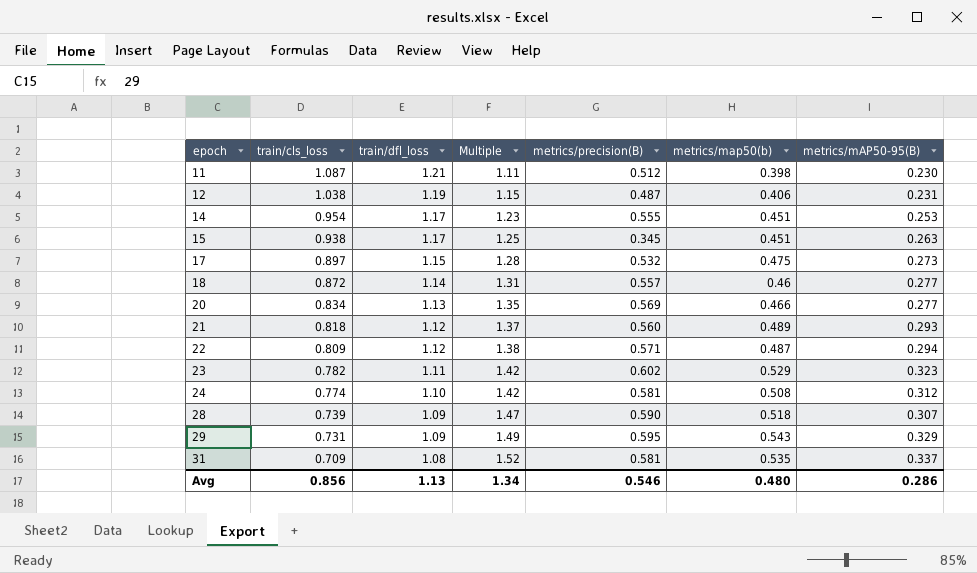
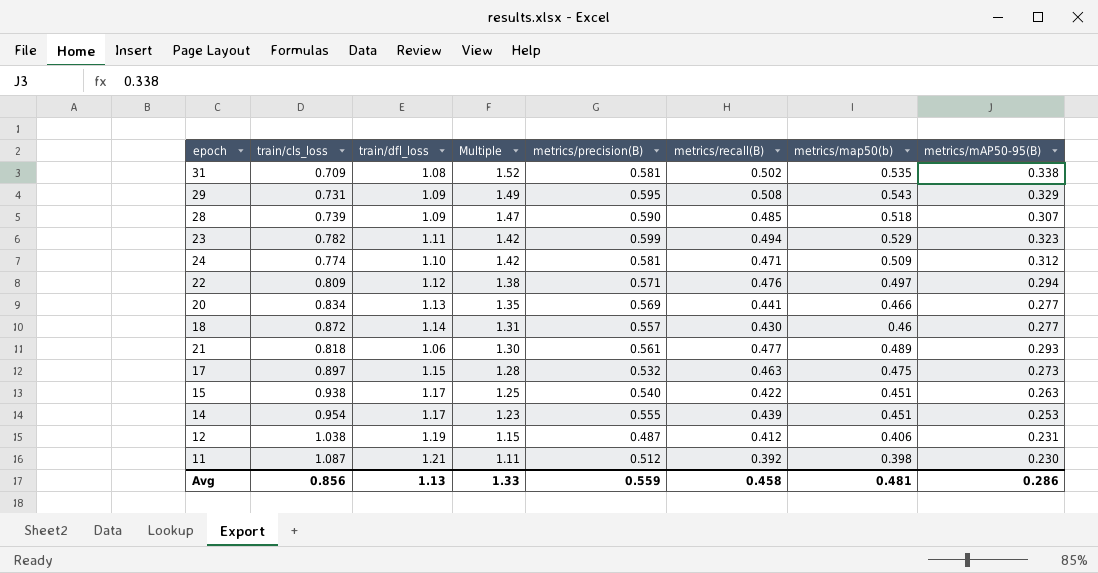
row order: epoch ascending -> Multiple descending
column metrics/recall(B) | position: none -> 6
31 | metrics/mAP50-95(B): 0.337 -> 0.338
23 | metrics/precision(B): 0.602 -> 0.599
24 | metrics/map50(b): 0.508 -> 0.509
22 | metrics/map50(b): 0.487 -> 0.497
21 | train/dfl_loss: 1.12 -> 1.06
21 | Multiple: 1.37 -> 1.30
21 | metrics/precision(B): 0.560 -> 0.561
15 | metrics/precision(B): 0.345 -> 0.540
Avg | Multiple: 1.34 -> 1.33
Avg | metrics/precision(B): 0.546 -> 0.559
Avg | metrics/map50(b): 0.480 -> 0.481

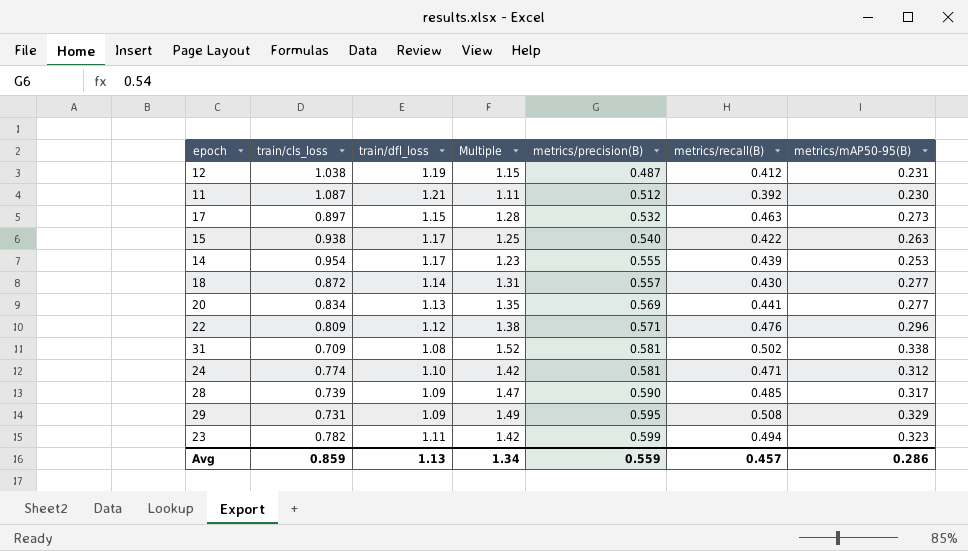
row order: Multiple descending -> metrics/precision(B) ascending
column metrics/map50(b) | position: 7 -> none
row 21: 0.818 | 1.06 | 1.30 | 0.561 | 0.477 | 0.489 | 0.293 -> none
22 | metrics/mAP50-95(B): 0.294 -> 0.296
28 | metrics/mAP50-95(B): 0.307 -> 0.317
Avg | train/cls_loss: 0.856 -> 0.859
Avg | Multiple: 1.33 -> 1.34
Avg | metrics/recall(B): 0.458 -> 0.457

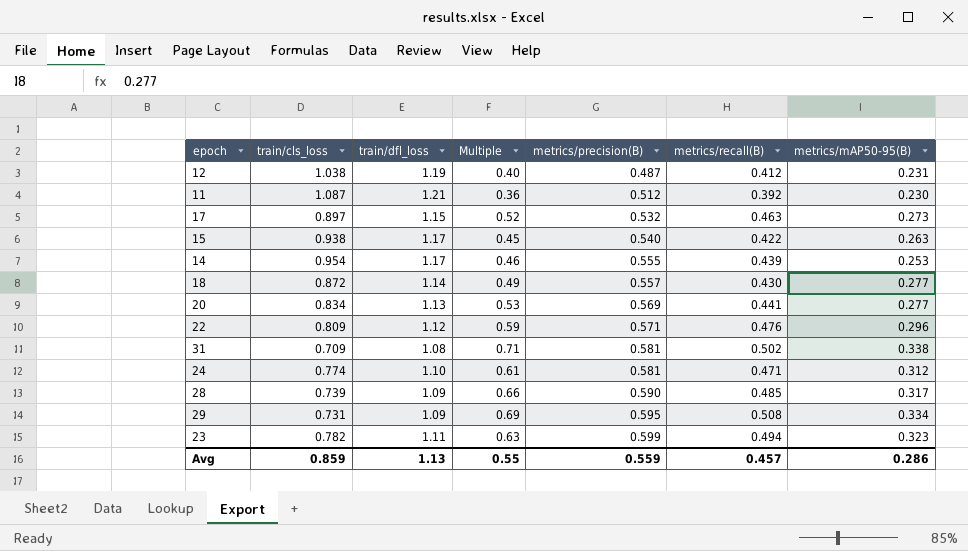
column Multiple | formula: [train/dfl_loss] / [train/cls_loss] -> [metrics/recall(B)] / [train/cls_loss]
29 | metrics/mAP50-95(B): 0.329 -> 0.334
Avg | Multiple: 1.34 -> 0.55

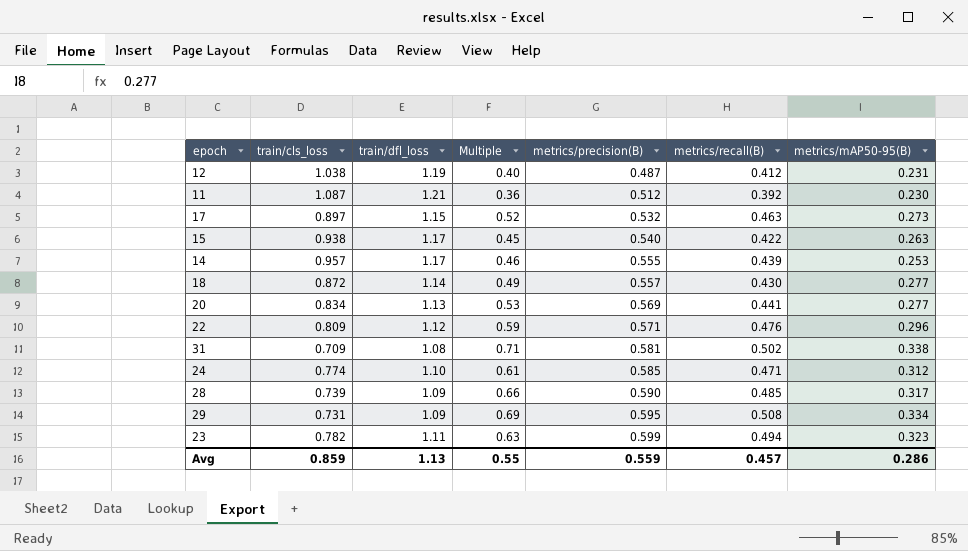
14 | train/cls_loss: 0.954 -> 0.957
24 | metrics/precision(B): 0.581 -> 0.585

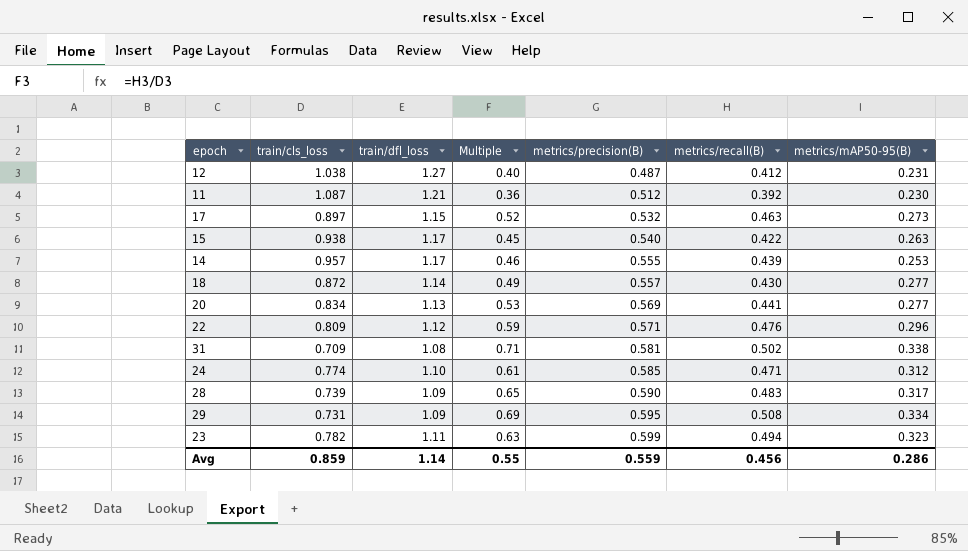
12 | train/dfl_loss: 1.19 -> 1.27
28 | Multiple: 0.66 -> 0.65
28 | metrics/recall(B): 0.485 -> 0.483
Avg | train/dfl_loss: 1.13 -> 1.14
Avg | metrics/recall(B): 0.457 -> 0.456

